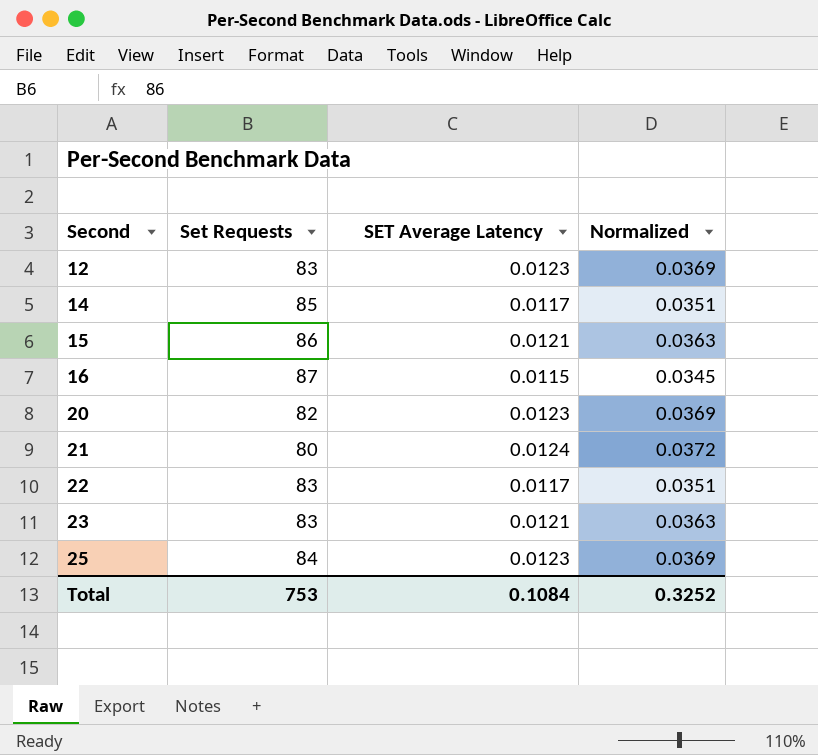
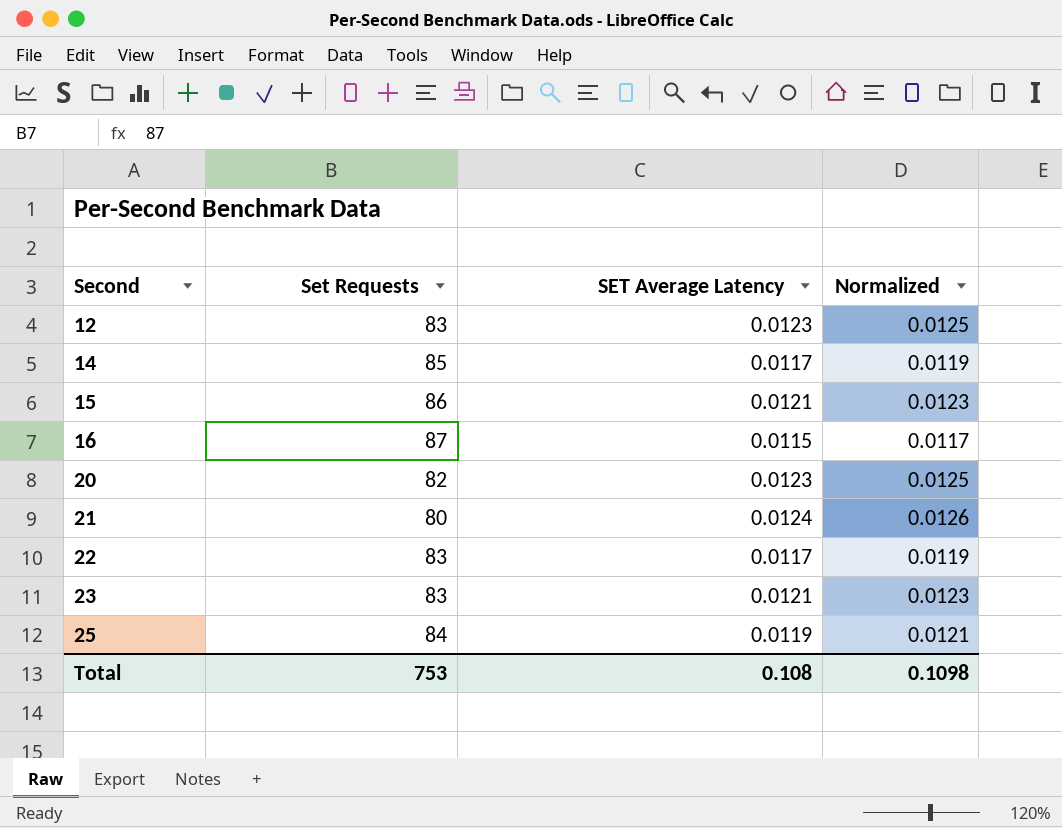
column Normalized | formula: [SET Average Latency] * 3 -> [SET Average Latency] * 1.02
25 | SET Average Latency: 0.0123 -> 0.0119
Total | SET Average Latency: 0.1084 -> 0.108
Total | Normalized: 0.3252 -> 0.1098

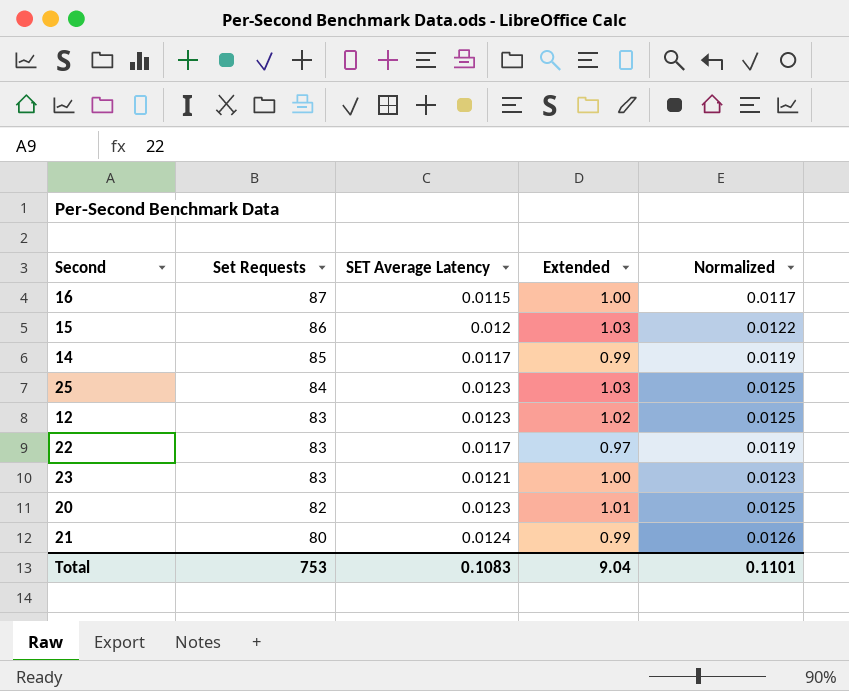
row order: Second ascending -> Set Requests descending
column Extended | formula: none -> [Set Requests] * [SET Average Latency]
15 | SET Average Latency: 0.0121 -> 0.012
15 | Normalized: 0.0123 -> 0.0122
25 | SET Average Latency: 0.0119 -> 0.0123
25 | Normalized: 0.0121 -> 0.0125
Total | SET Average Latency: 0.108 -> 0.1083
Total | Normalized: 0.1098 -> 0.1101

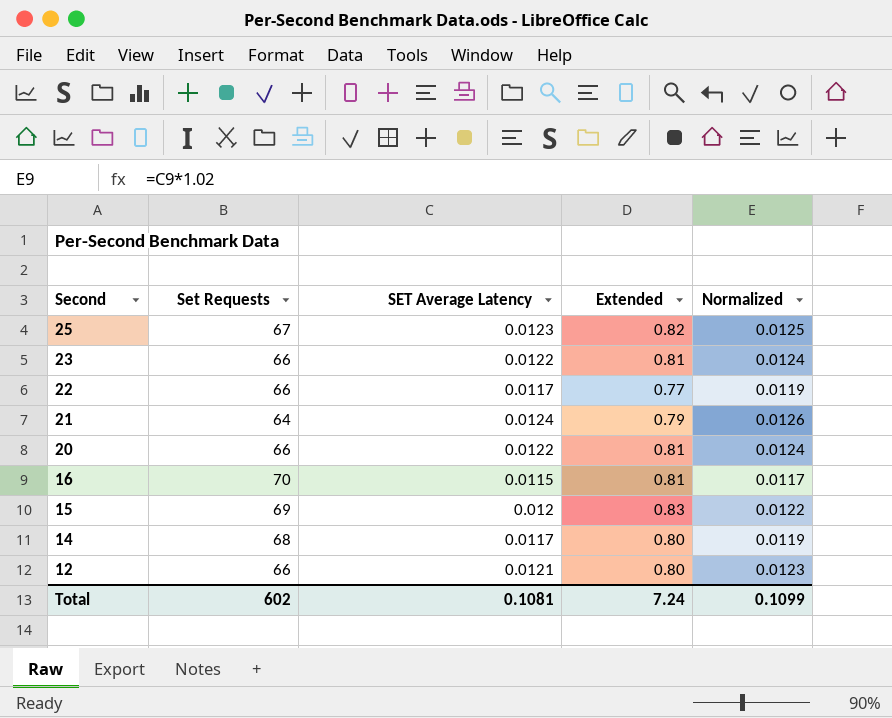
row order: Set Requests descending -> Second descending
25 | Set Requests: 84 -> 67
25 | Extended: 1.03 -> 0.82
23 | Set Requests: 83 -> 66
23 | SET Average Latency: 0.0121 -> 0.0122
23 | Extended: 1.00 -> 0.81
23 | Normalized: 0.0123 -> 0.0124
22 | Set Requests: 83 -> 66
22 | Extended: 0.97 -> 0.77
21 | Set Requests: 80 -> 64
21 | Extended: 0.99 -> 0.79
20 | Set Requests: 82 -> 66
20 | SET Average Latency: 0.0123 -> 0.0122
20 | Extended: 1.01 -> 0.81
20 | Normalized: 0.0125 -> 0.0124
16 | Set Requests: 87 -> 70
16 | Extended: 1.00 -> 0.81
15 | Set Requests: 86 -> 69
15 | Extended: 1.03 -> 0.83
14 | Set Requests: 85 -> 68
14 | Extended: 0.99 -> 0.80
12 | Set Requests: 83 -> 66
12 | SET Average Latency: 0.0123 -> 0.0121
12 | Extended: 1.02 -> 0.80
12 | Normalized: 0.0125 -> 0.0123
Total | Set Requests: 753 -> 602
Total | SET Average Latency: 0.1083 -> 0.1081
Total | Extended: 9.04 -> 7.24
Total | Normalized: 0.1101 -> 0.1099

